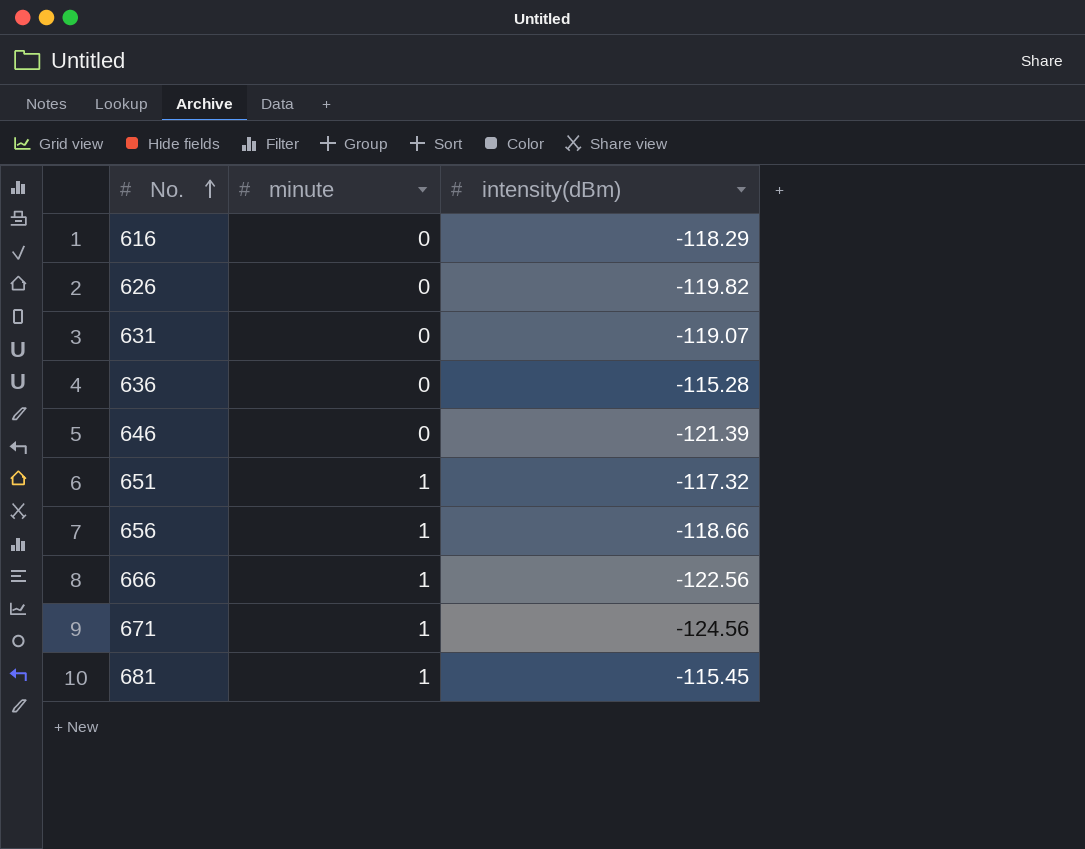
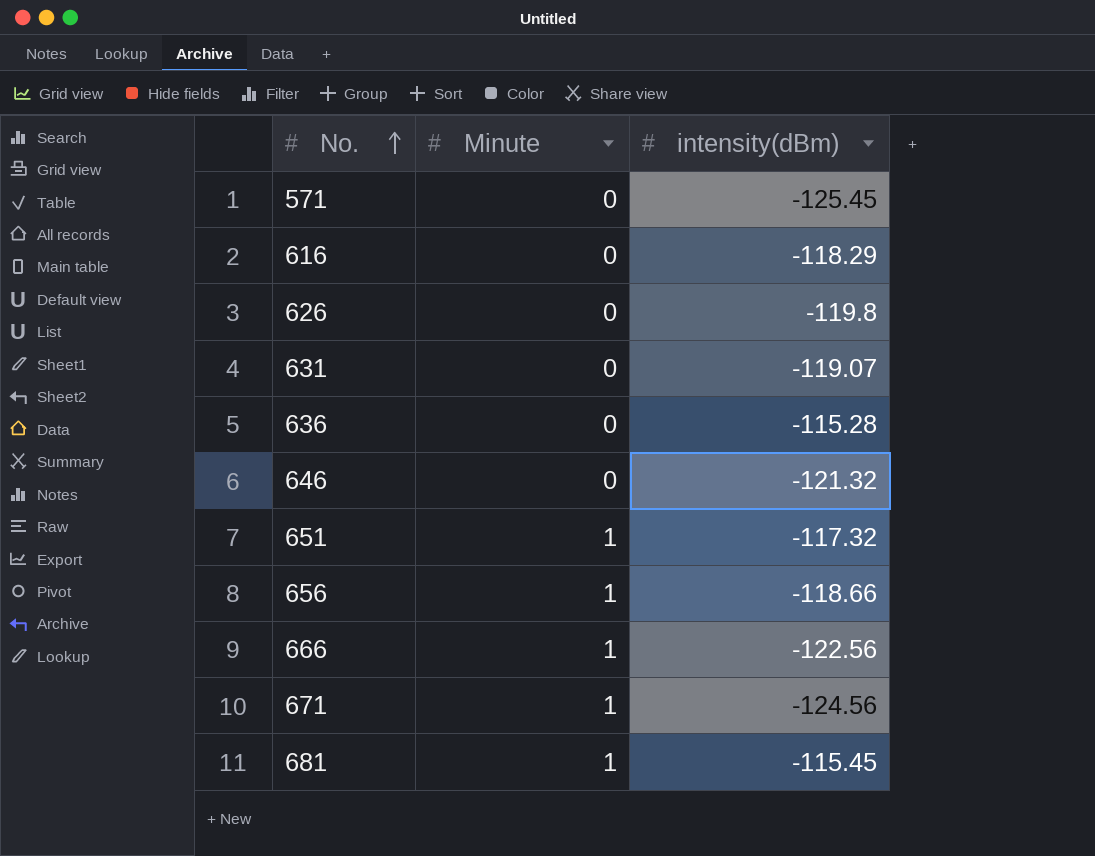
column name: minute -> Minute
row 571: none -> 0 | -125.45
626 | intensity(dBm): -119.82 -> -119.8
646 | intensity(dBm): -121.39 -> -121.32

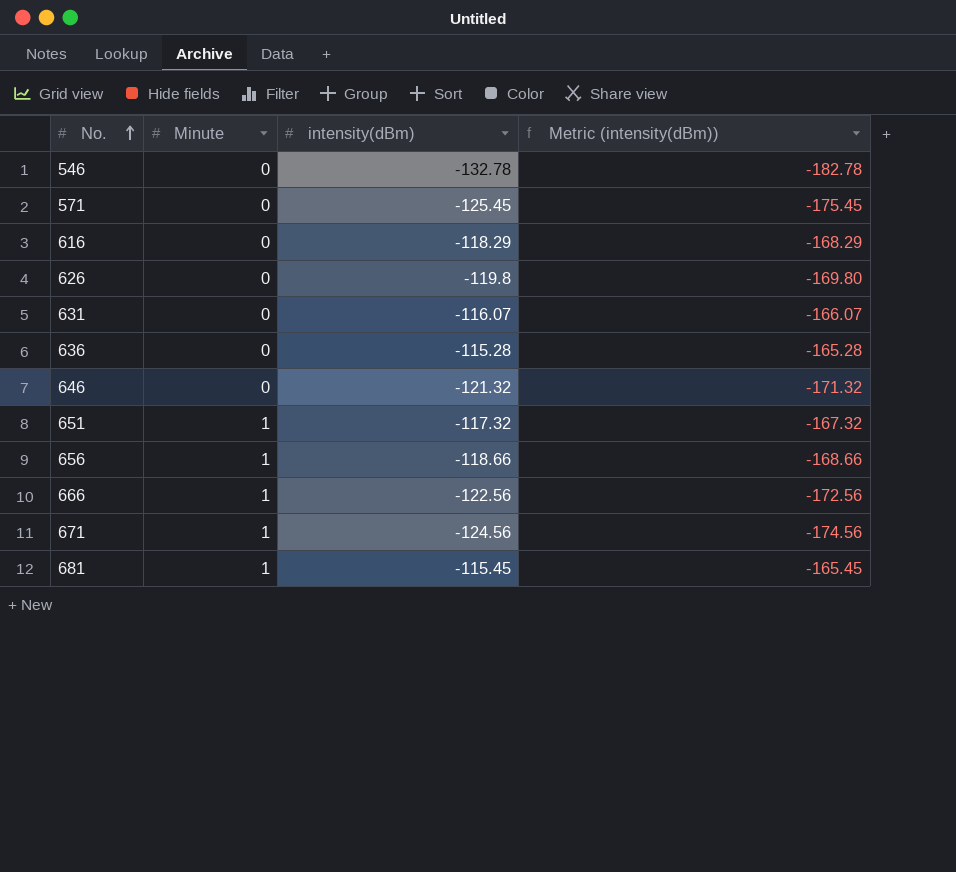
column Metric (intensity(dBm)) | formula: none -> [intensity(dBm)] - 50
row 546: none -> 0 | -132.78 | -182.78
631 | intensity(dBm): -119.07 -> -116.07

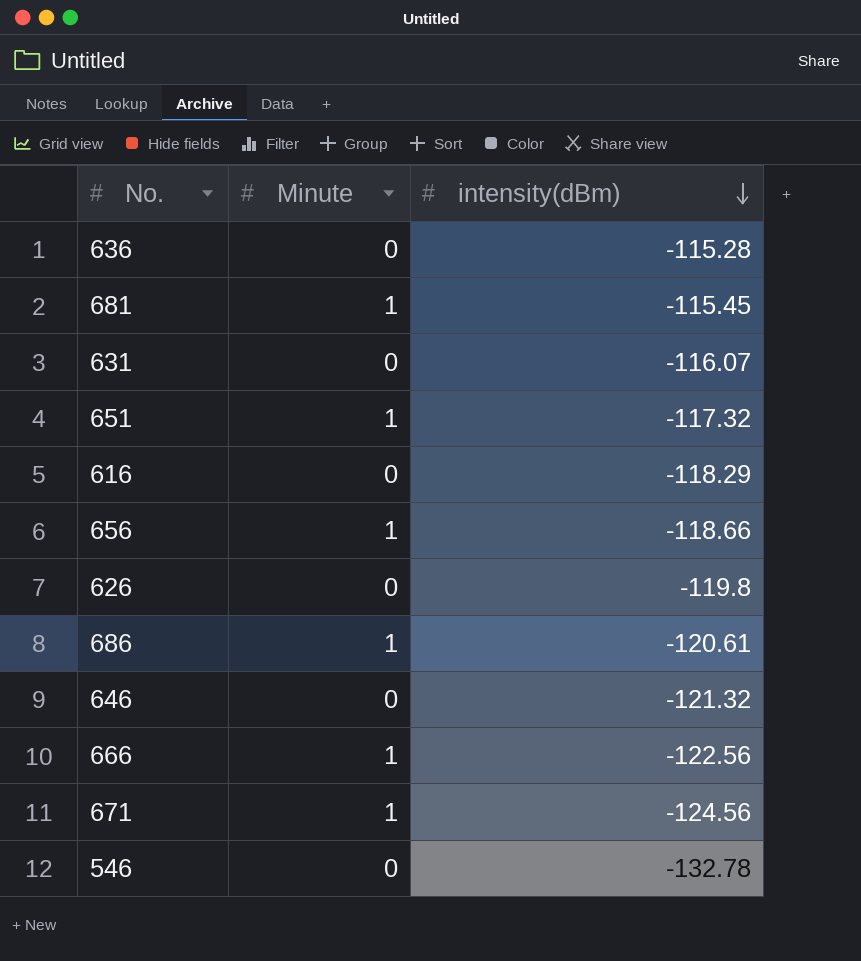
row order: No. ascending -> intensity(dBm) descending
column Metric (intensity(dBm)) | formula: [intensity(dBm)] - 50 -> none
row 571: 0 | -125.45 | -175.45 -> none
row 686: none -> 1 | -120.61

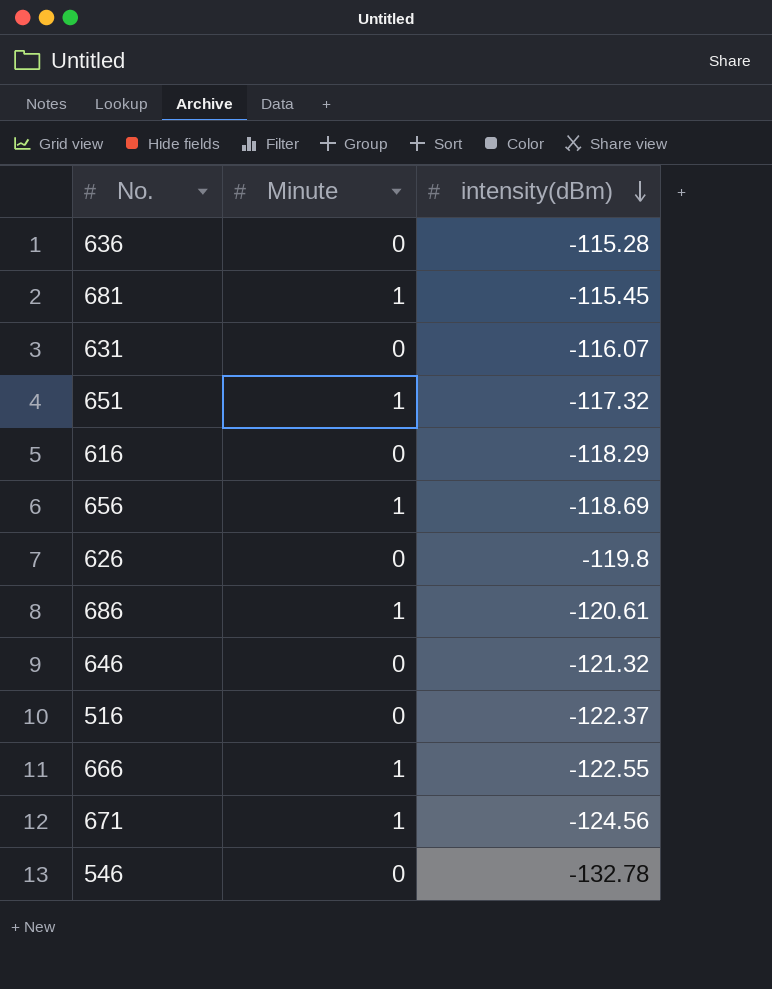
656 | intensity(dBm): -118.66 -> -118.69
row 516: none -> 0 | -122.37
666 | intensity(dBm): -122.56 -> -122.55

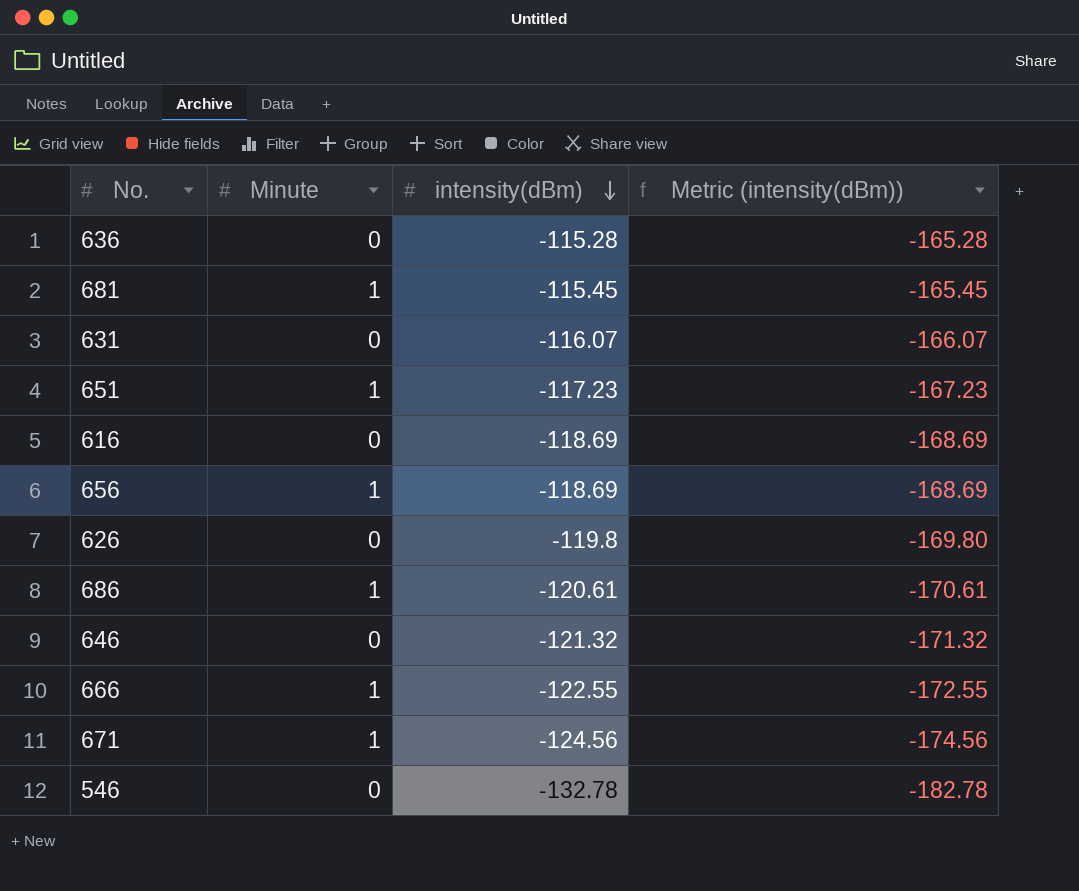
column Metric (intensity(dBm)) | formula: none -> [intensity(dBm)] - 50
row 516: 0 | -122.37 -> none
651 | intensity(dBm): -117.32 -> -117.23
616 | intensity(dBm): -118.29 -> -118.69

